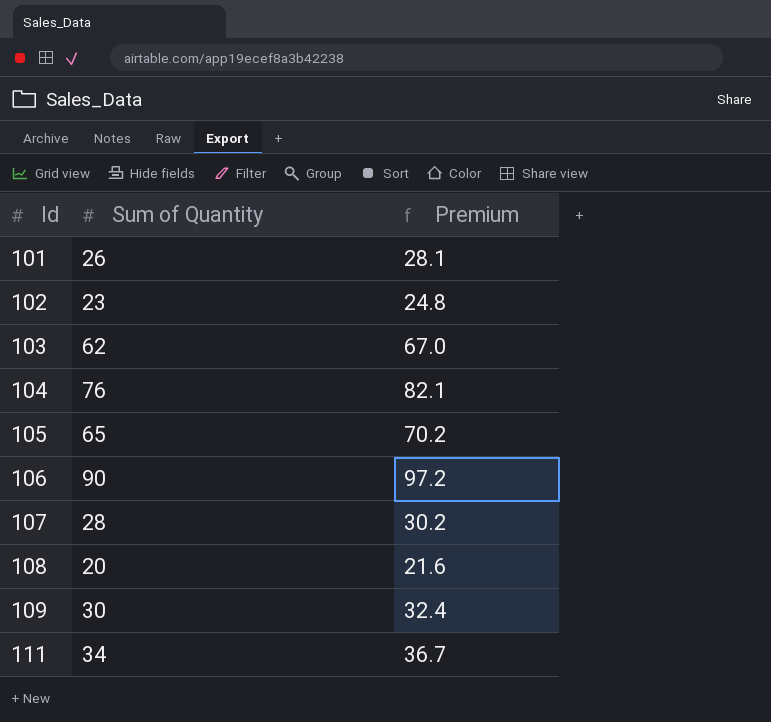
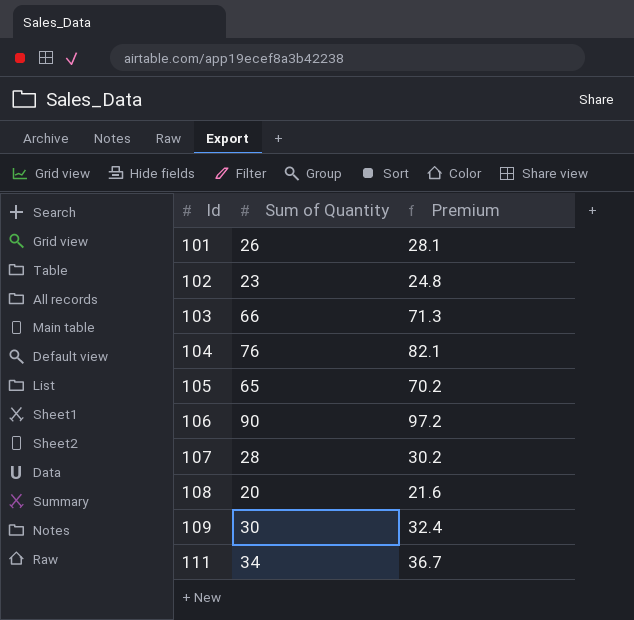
103 | Sum of Quantity: 62 -> 66
103 | Premium: 67.0 -> 71.3

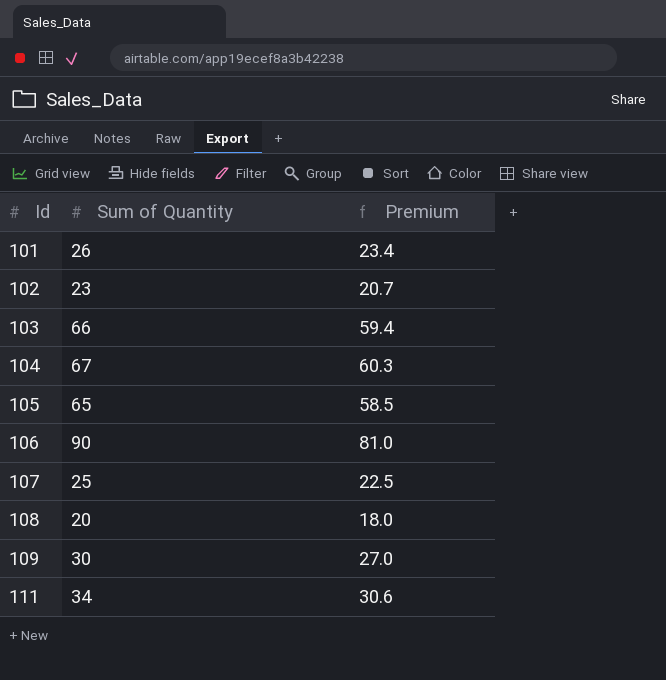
column Premium | formula: [Sum of Quantity] * 1.08 -> [Sum of Quantity] * 0.9
104 | Sum of Quantity: 76 -> 67
107 | Sum of Quantity: 28 -> 25

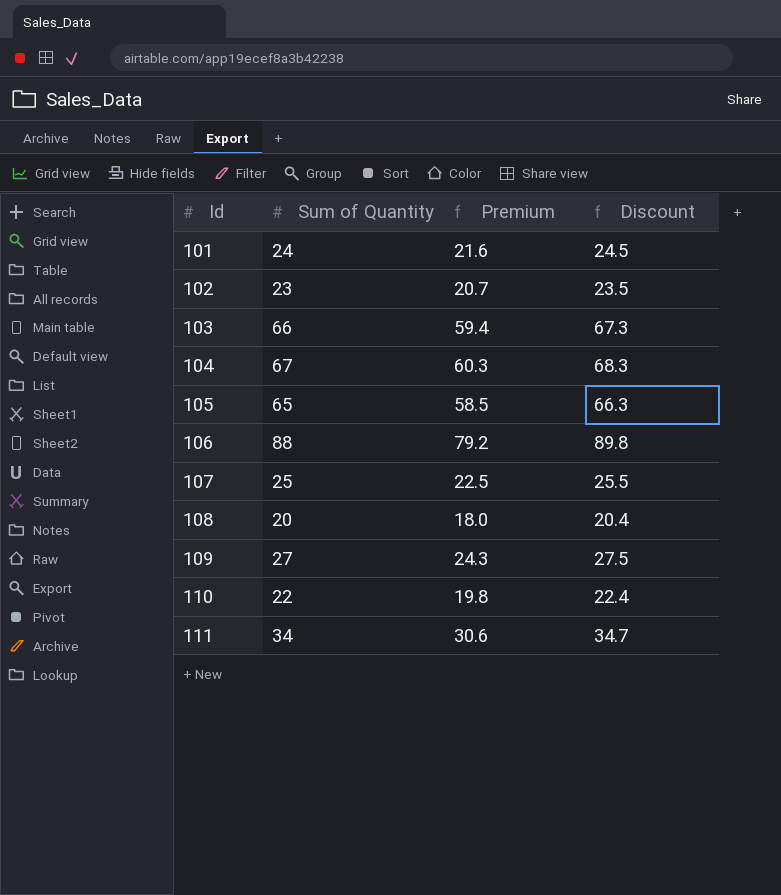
column Discount | formula: none -> [Sum of Quantity] * 1.02
101 | Sum of Quantity: 26 -> 24
101 | Premium: 23.4 -> 21.6
106 | Sum of Quantity: 90 -> 88
106 | Premium: 81.0 -> 79.2
109 | Sum of Quantity: 30 -> 27
109 | Premium: 27.0 -> 24.3
row 110: none -> 22 | 19.8 | 22.4

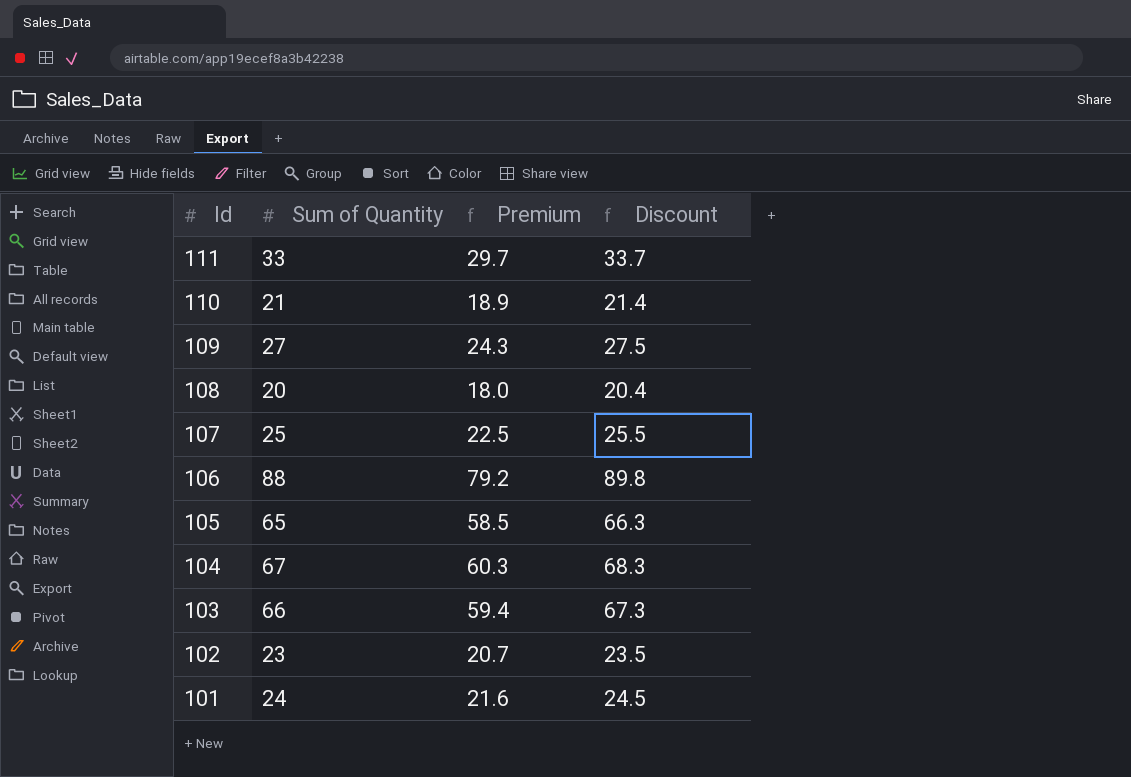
row order: Id ascending -> Id descending
111 | Sum of Quantity: 34 -> 33
111 | Premium: 30.6 -> 29.7
111 | Discount: 34.7 -> 33.7
110 | Sum of Quantity: 22 -> 21
110 | Premium: 19.8 -> 18.9
110 | Discount: 22.4 -> 21.4

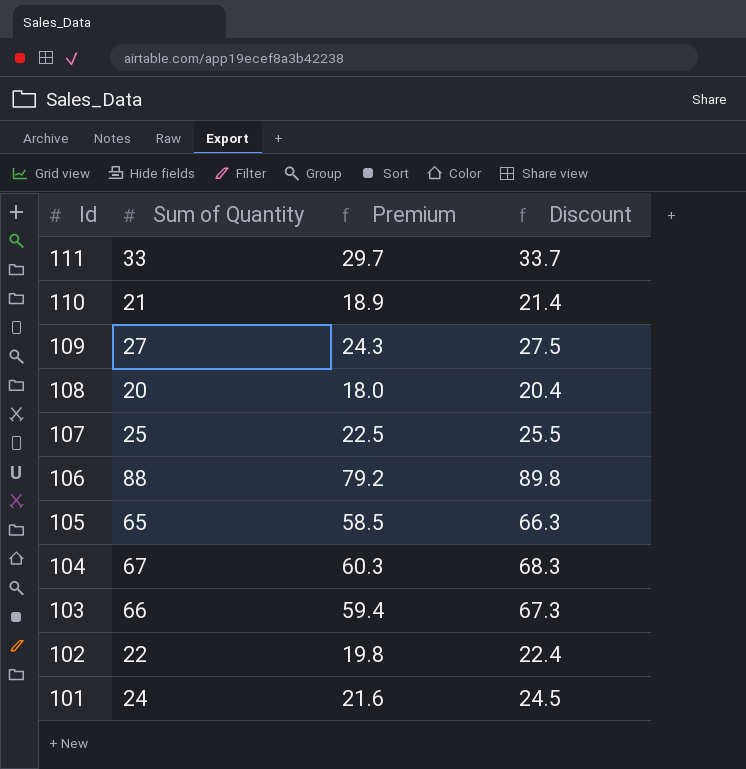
102 | Sum of Quantity: 23 -> 22
102 | Premium: 20.7 -> 19.8
102 | Discount: 23.5 -> 22.4

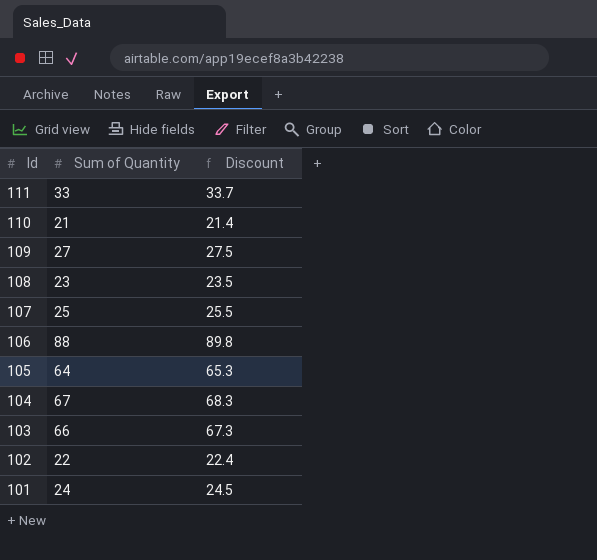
column Premium | formula: [Sum of Quantity] * 0.9 -> none
108 | Sum of Quantity: 20 -> 23
108 | Discount: 20.4 -> 23.5
105 | Sum of Quantity: 65 -> 64
105 | Discount: 66.3 -> 65.3

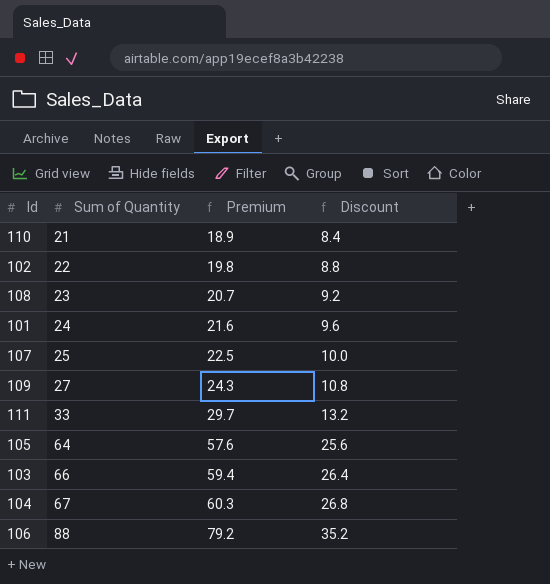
row order: Id descending -> Sum of Quantity ascending
column Premium | formula: none -> [Sum of Quantity] * 0.9
column Discount | formula: [Sum of Quantity] * 1.02 -> [Sum of Quantity] * 0.4

